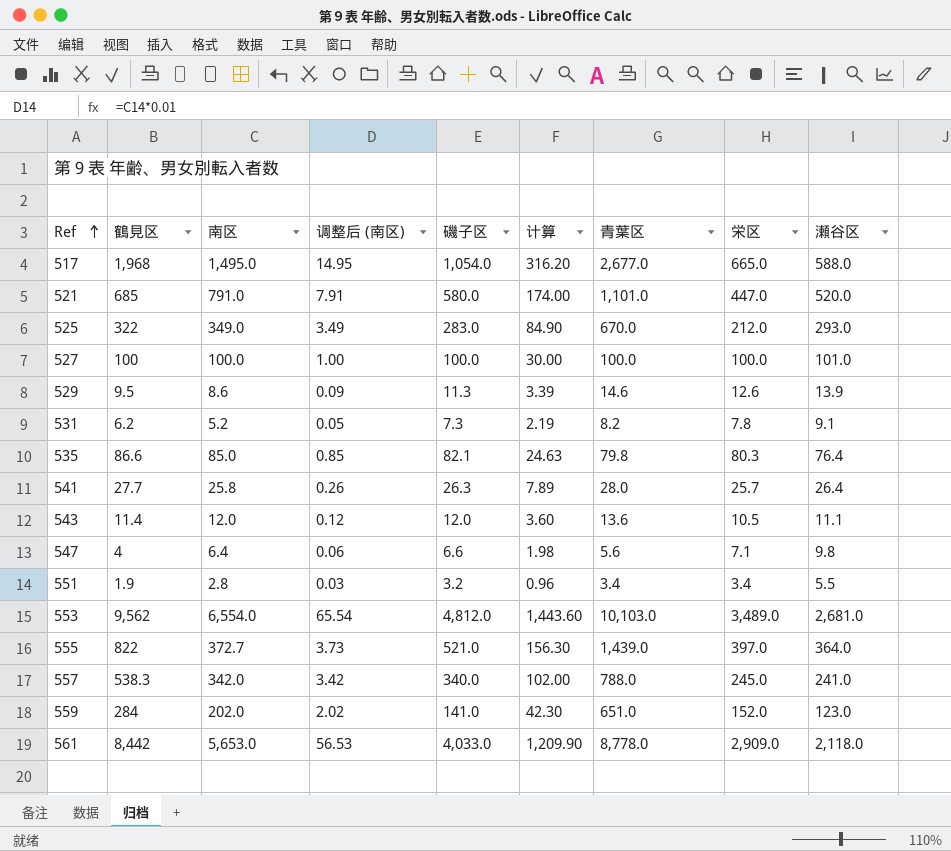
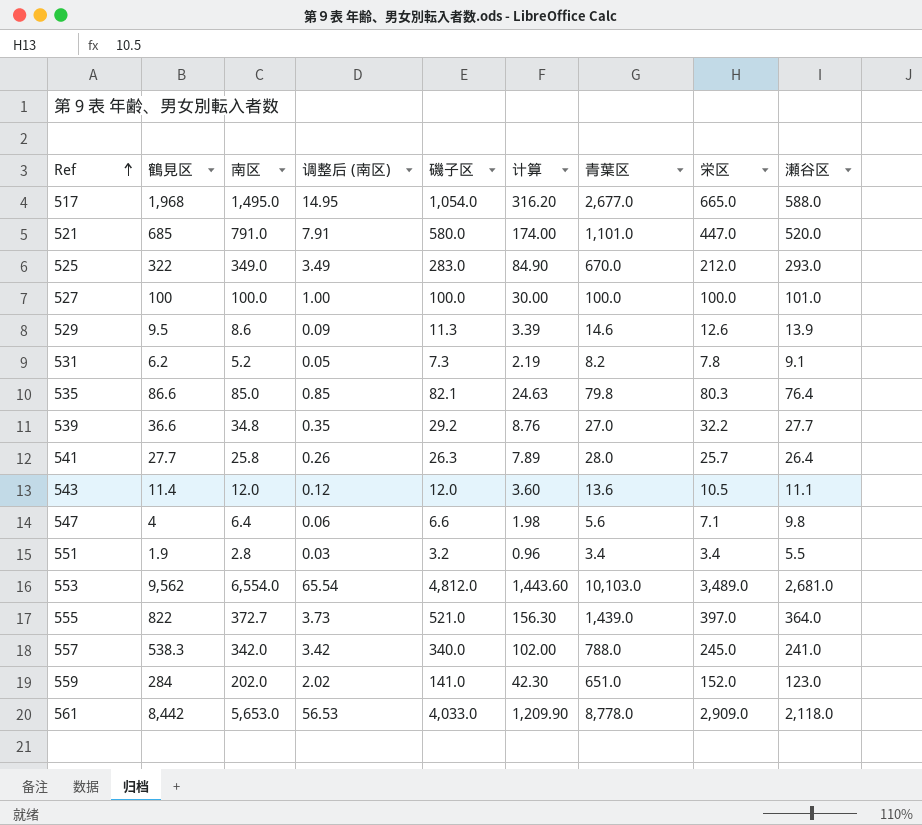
row 539: none -> 36.6 | 34.8 | 0.35 | 29.2 | 8.76 | 27.0 | 32.2 | 27.7

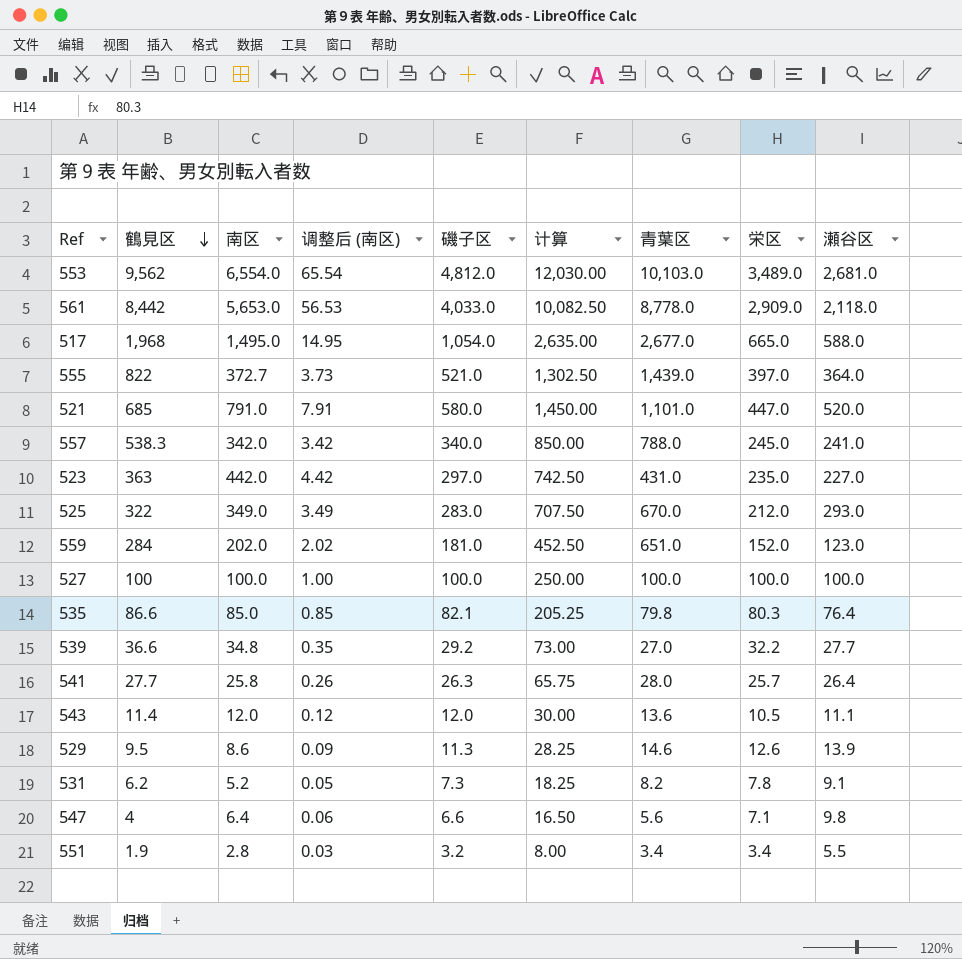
row order: Ref ascending -> 鶴見区 descending
column 计算 | formula: [磯子区] * 0.3 -> [磯子区] * 2.5
row 523: none -> 363 | 442.0 | 4.42 | 297.0 | 742.50 | 431.0 | 235.0 | 227.0
559 | 磯子区: 141.0 -> 181.0
527 | 瀬谷区: 101.0 -> 100.0

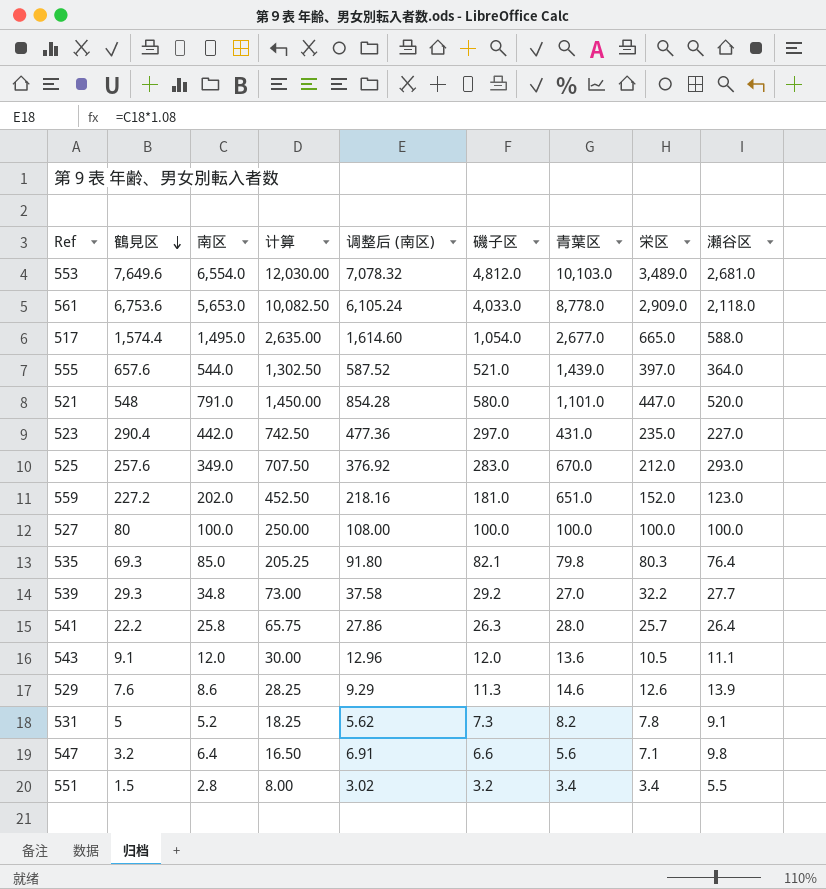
column 计算 | position: 6 -> 4
column 调整后 (南区) | formula: [南区] * 0.01 -> [南区] * 1.08
row 557: 538.3 | 342.0 | 3.42 | 340.0 | 850.00 | 788.0 | 245.0 | 241.0 -> none
553 | 鶴見区: 9,562 -> 7,649.6
561 | 鶴見区: 8,442 -> 6,753.6
517 | 鶴見区: 1,968 -> 1,574.4
555 | 鶴見区: 822 -> 657.6
555 | 南区: 372.7 -> 544.0
521 | 鶴見区: 685 -> 548
523 | 鶴見区: 363 -> 290.4
525 | 鶴見区: 322 -> 257.6
559 | 鶴見区: 284 -> 227.2
527 | 鶴見区: 100 -> 80
535 | 鶴見区: 86.6 -> 69.3
539 | 鶴見区: 36.6 -> 29.3
541 | 鶴見区: 27.7 -> 22.2
543 | 鶴見区: 11.4 -> 9.1
529 | 鶴見区: 9.5 -> 7.6
531 | 鶴見区: 6.2 -> 5
547 | 鶴見区: 4 -> 3.2
551 | 鶴見区: 1.9 -> 1.5

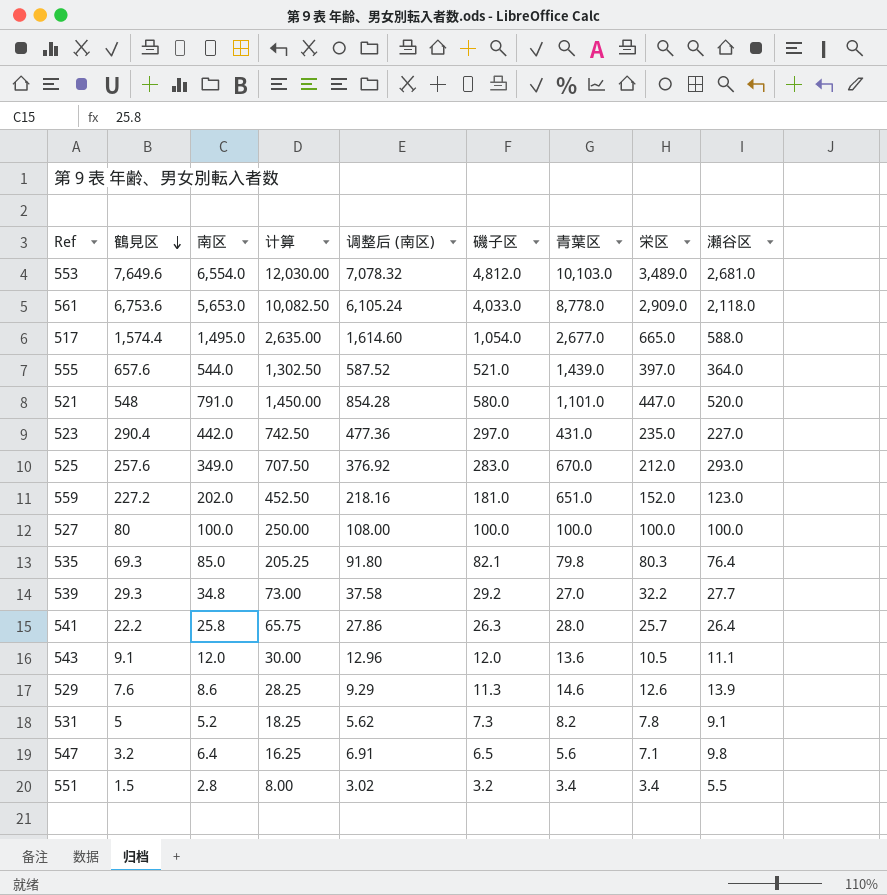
547 | 计算: 16.50 -> 16.25
547 | 磯子区: 6.6 -> 6.5

